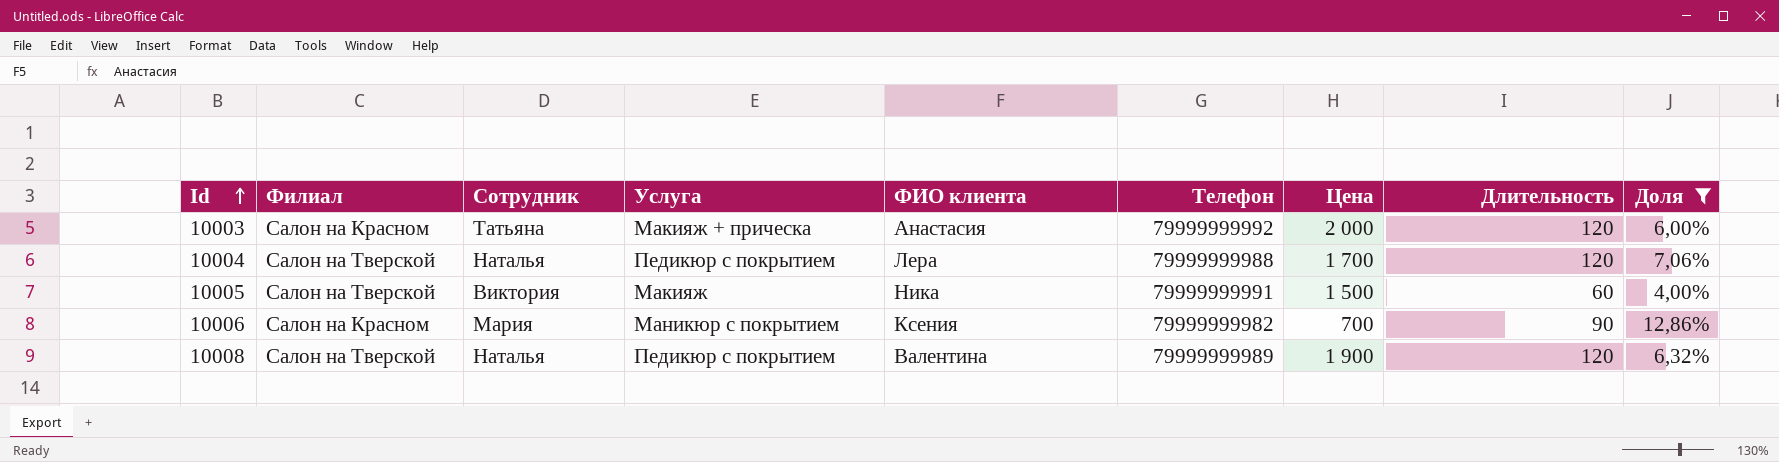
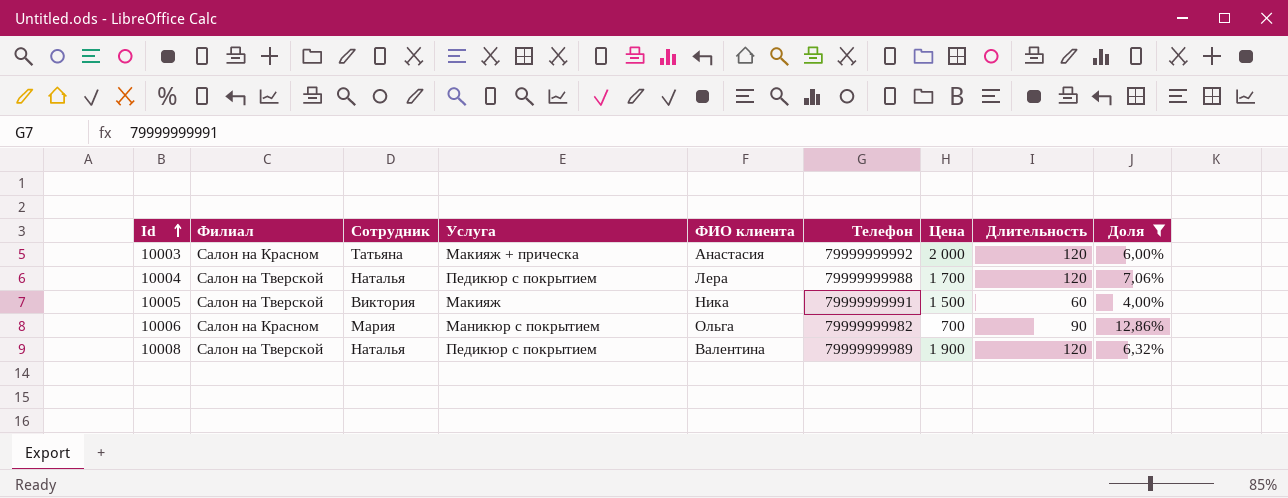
10006 | ФИО клиента: Ксения -> Ольга

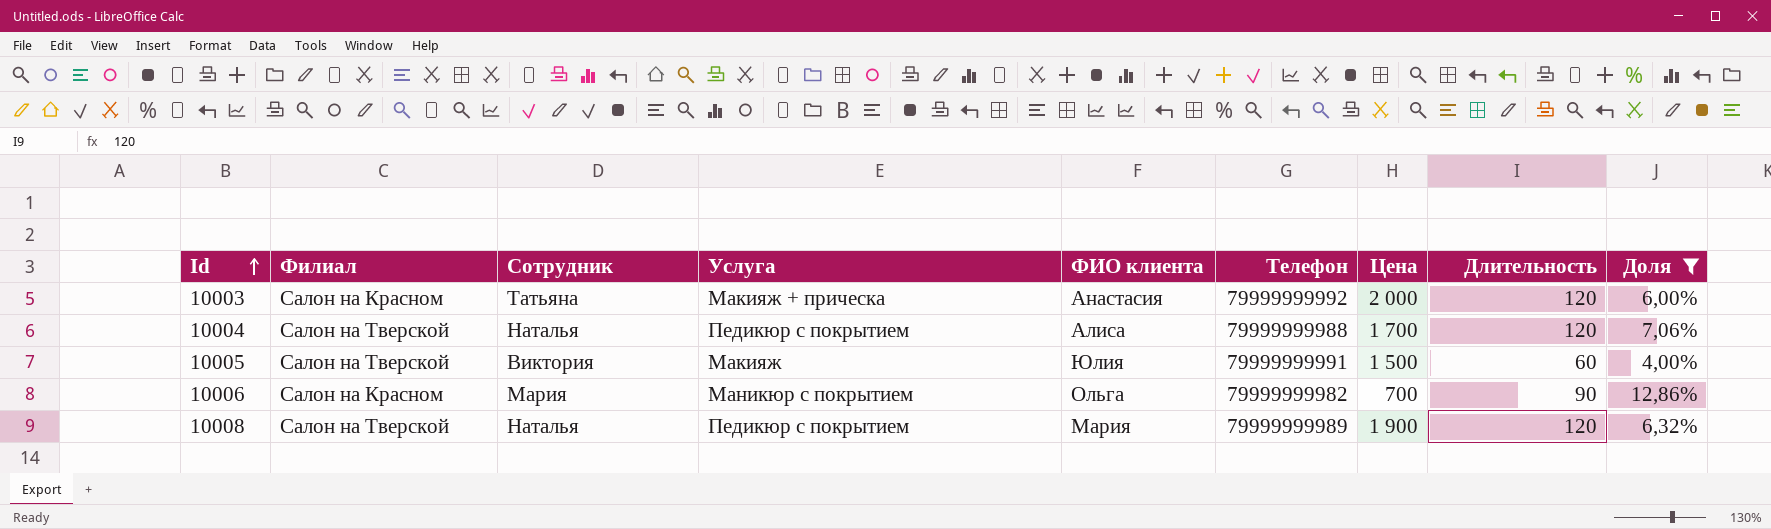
10004 | ФИО клиента: Лера -> Алиса
10005 | ФИО клиента: Ника -> Юлия
10008 | ФИО клиента: Валентина -> Мария

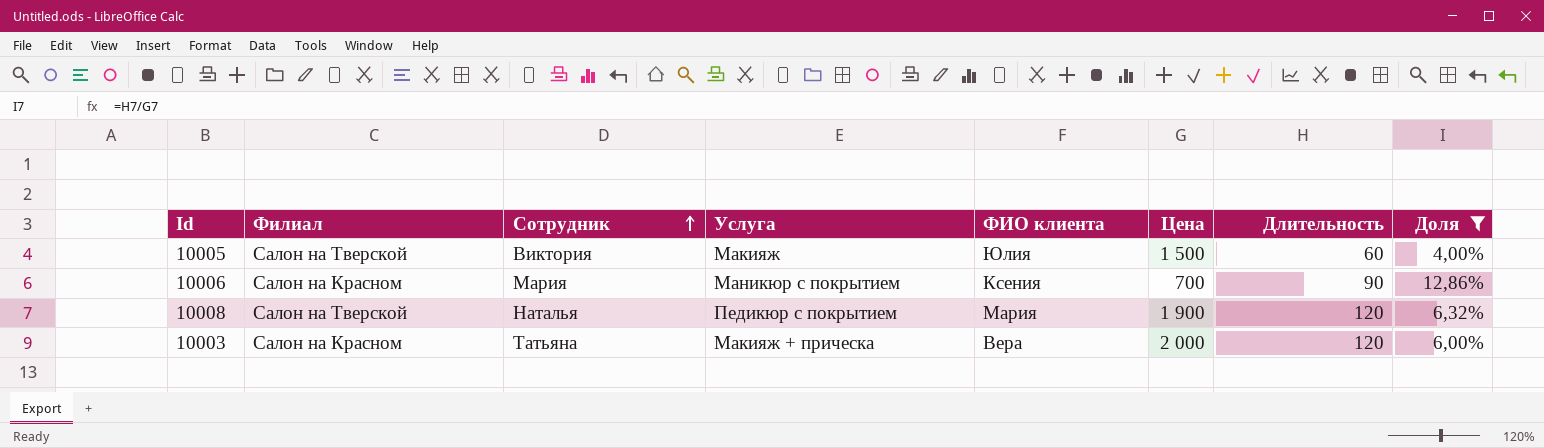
row order: Id ascending -> Сотрудник ascending
column Телефон | position: 6 -> none
row 10004: Салон на Тверской | Наталья | Педикюр с покрытием | Алиса | 79999999988 | 1 700 | 120 | 7,06% -> none
10006 | ФИО клиента: Ольга -> Ксения
10003 | ФИО клиента: Анастасия -> Вера

